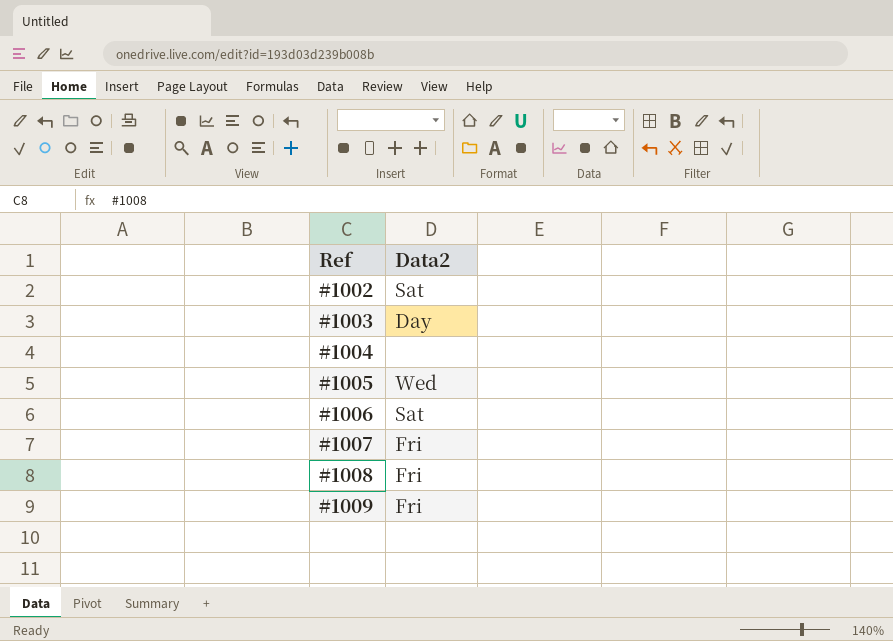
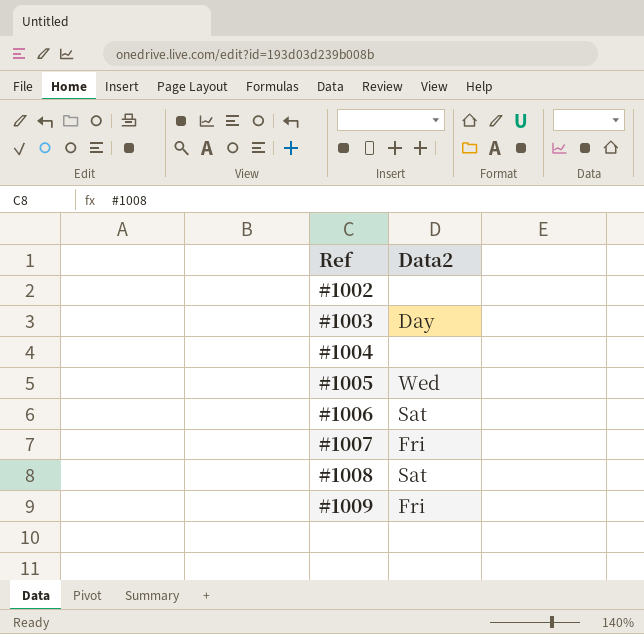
#1002 | Data2: Sat -> none
#1008 | Data2: Fri -> Sat

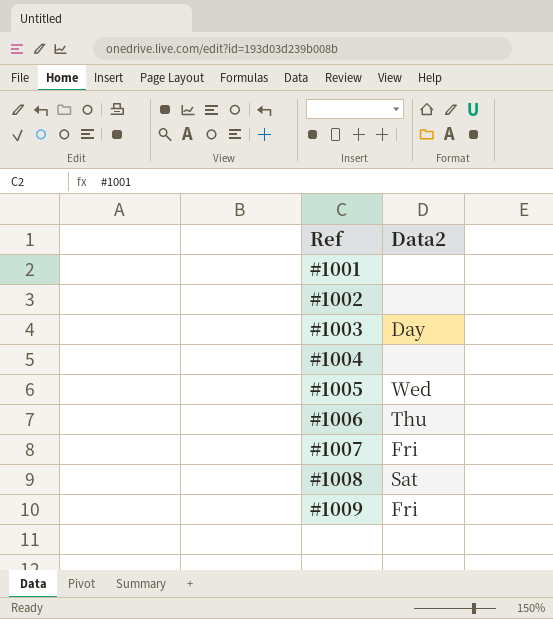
row #1001: none -> none
#1006 | Data2: Sat -> Thu

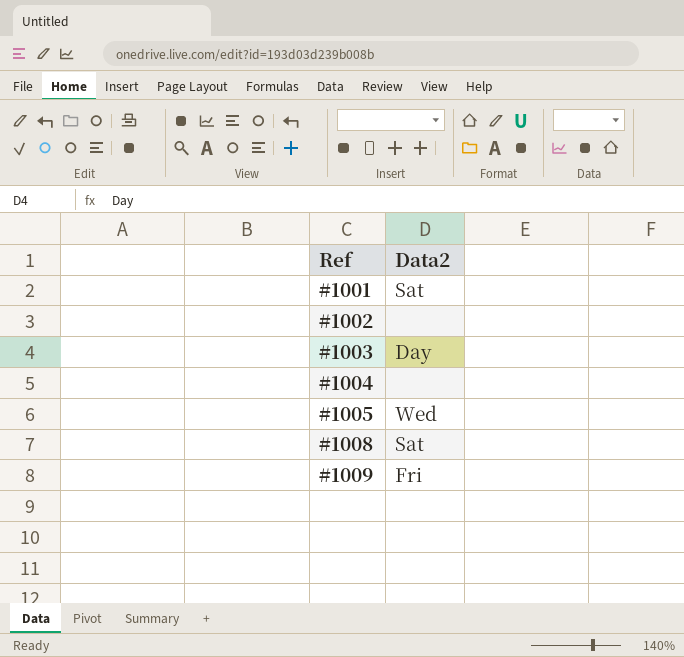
row #1006: Thu -> none
row #1007: Fri -> none
#1001 | Data2: none -> Sat

